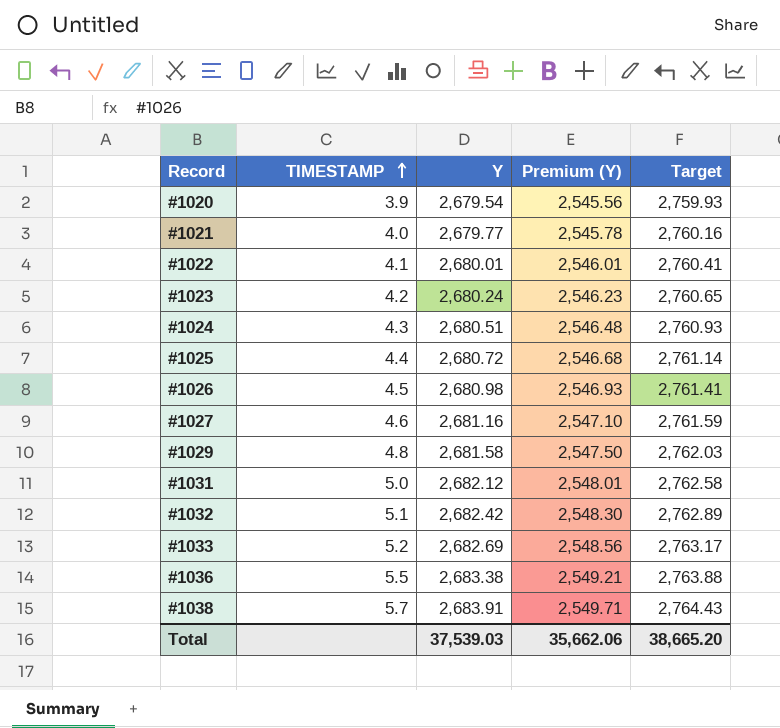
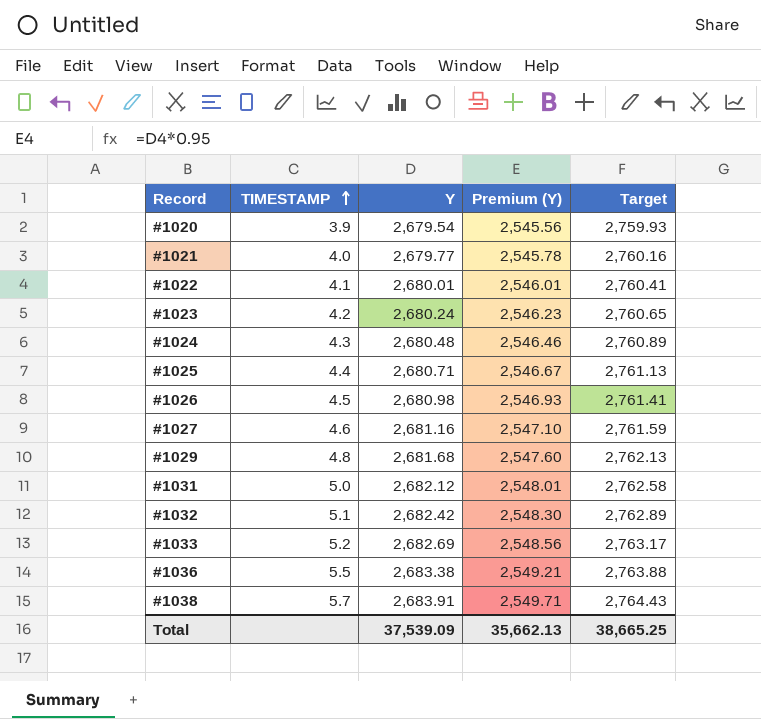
#1024 | Y: 2,680.51 -> 2,680.48
#1024 | Premium (Y): 2,546.48 -> 2,546.46
#1024 | Target: 2,760.93 -> 2,760.89
#1025 | Y: 2,680.72 -> 2,680.71
#1025 | Premium (Y): 2,546.68 -> 2,546.67
#1025 | Target: 2,761.14 -> 2,761.13
#1029 | Y: 2,681.58 -> 2,681.68
#1029 | Premium (Y): 2,547.50 -> 2,547.60
#1029 | Target: 2,762.03 -> 2,762.13
Total | Y: 37,539.03 -> 37,539.09
Total | Premium (Y): 35,662.06 -> 35,662.13
Total | Target: 38,665.20 -> 38,665.25

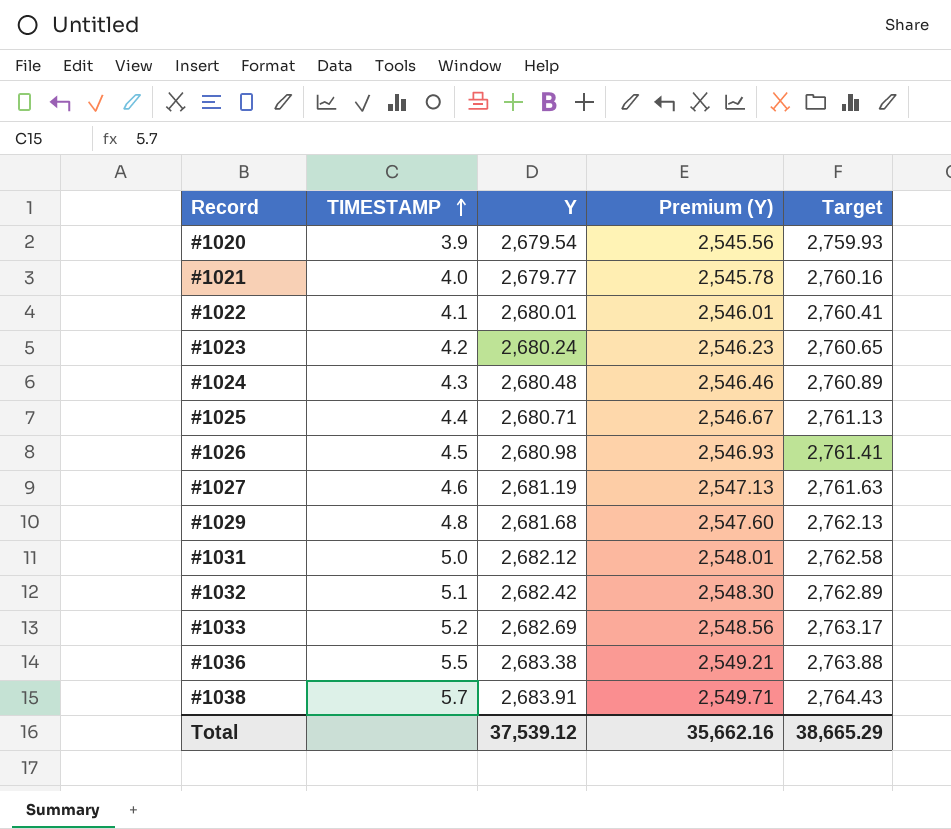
#1027 | Y: 2,681.16 -> 2,681.19
#1027 | Premium (Y): 2,547.10 -> 2,547.13
#1027 | Target: 2,761.59 -> 2,761.63
Total | Y: 37,539.09 -> 37,539.12
Total | Premium (Y): 35,662.13 -> 35,662.16
Total | Target: 38,665.25 -> 38,665.29

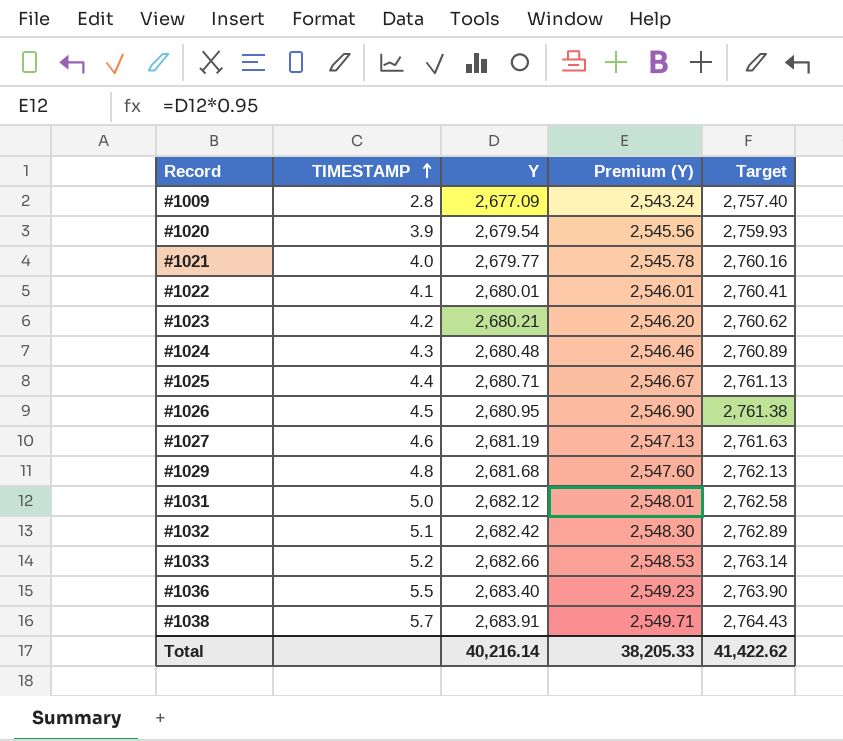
row #1009: none -> 2.8 | 2,677.09 | 2,543.24 | 2,757.40
#1023 | Y: 2,680.24 -> 2,680.21
#1023 | Premium (Y): 2,546.23 -> 2,546.20
#1023 | Target: 2,760.65 -> 2,760.62
#1026 | Y: 2,680.98 -> 2,680.95
#1026 | Premium (Y): 2,546.93 -> 2,546.90
#1026 | Target: 2,761.41 -> 2,761.38
#1033 | Y: 2,682.69 -> 2,682.66
#1033 | Premium (Y): 2,548.56 -> 2,548.53
#1033 | Target: 2,763.17 -> 2,763.14
#1036 | Y: 2,683.38 -> 2,683.40
#1036 | Premium (Y): 2,549.21 -> 2,549.23
#1036 | Target: 2,763.88 -> 2,763.90
Total | Y: 37,539.12 -> 40,216.14
Total | Premium (Y): 35,662.16 -> 38,205.33
Total | Target: 38,665.29 -> 41,422.62

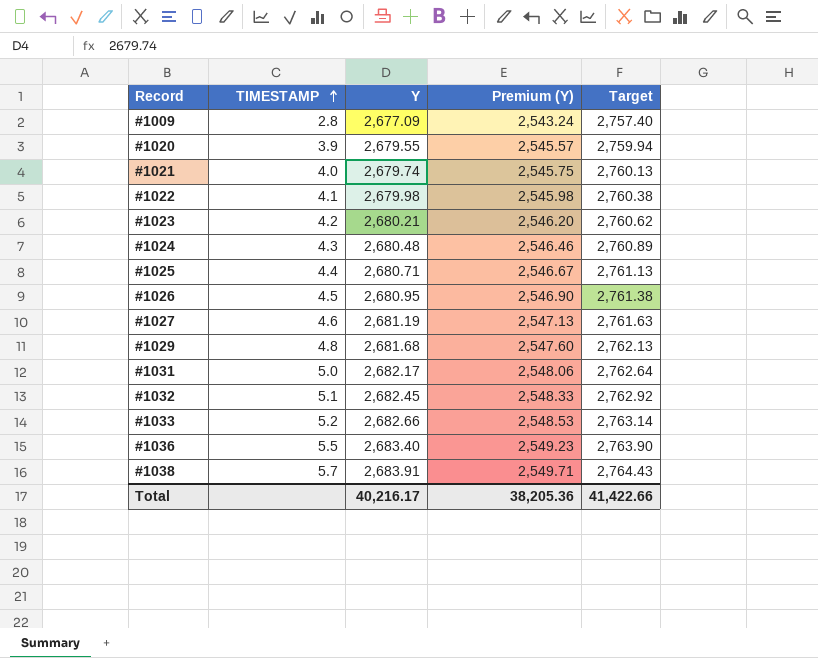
#1020 | Y: 2,679.54 -> 2,679.55
#1020 | Premium (Y): 2,545.56 -> 2,545.57
#1020 | Target: 2,759.93 -> 2,759.94
#1021 | Y: 2,679.77 -> 2,679.74
#1021 | Premium (Y): 2,545.78 -> 2,545.75
#1021 | Target: 2,760.16 -> 2,760.13
#1022 | Y: 2,680.01 -> 2,679.98
#1022 | Premium (Y): 2,546.01 -> 2,545.98
#1022 | Target: 2,760.41 -> 2,760.38
#1031 | Y: 2,682.12 -> 2,682.17
#1031 | Premium (Y): 2,548.01 -> 2,548.06
#1031 | Target: 2,762.58 -> 2,762.64
#1032 | Y: 2,682.42 -> 2,682.45
#1032 | Premium (Y): 2,548.30 -> 2,548.33
#1032 | Target: 2,762.89 -> 2,762.92
Total | Y: 40,216.14 -> 40,216.17
Total | Premium (Y): 38,205.33 -> 38,205.36
Total | Target: 41,422.62 -> 41,422.66

